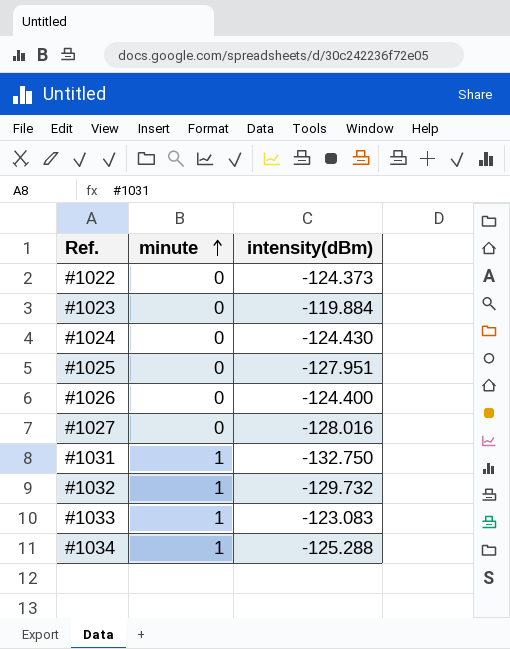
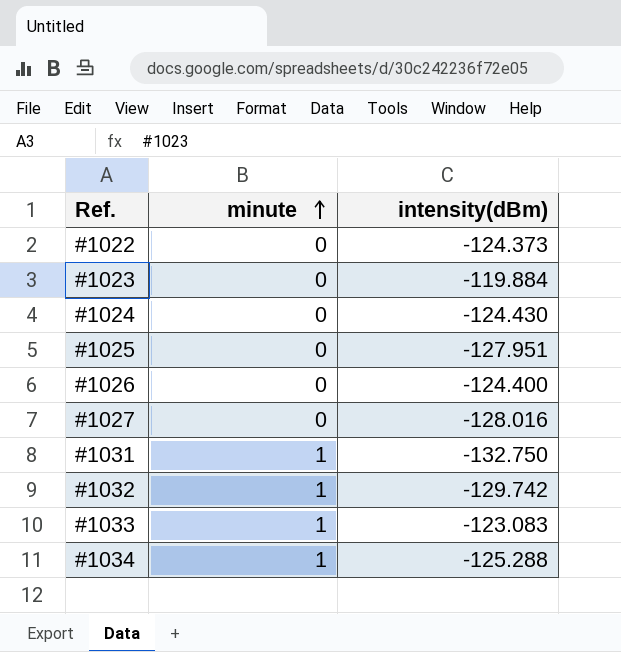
#1032 | intensity(dBm): -129.732 -> -129.742

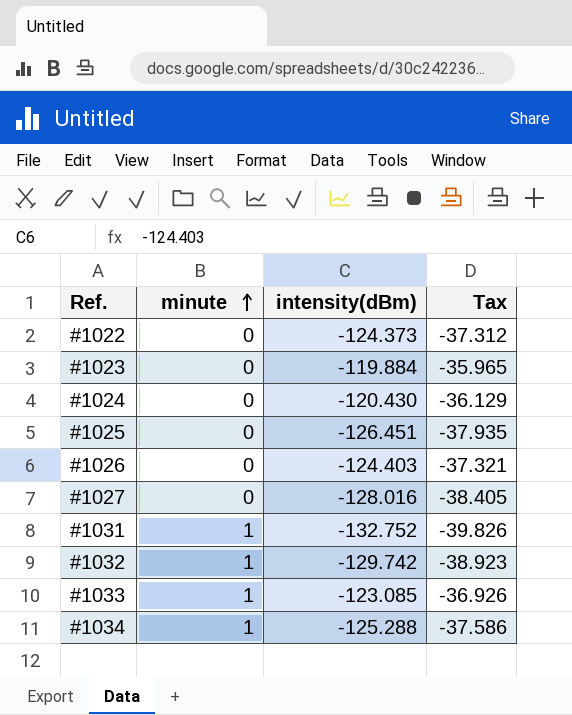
column Tax | formula: none -> [intensity(dBm)] * 0.3
#1024 | intensity(dBm): -124.430 -> -120.430
#1025 | intensity(dBm): -127.951 -> -126.451
#1026 | intensity(dBm): -124.400 -> -124.403
#1031 | intensity(dBm): -132.750 -> -132.752
#1033 | intensity(dBm): -123.083 -> -123.085

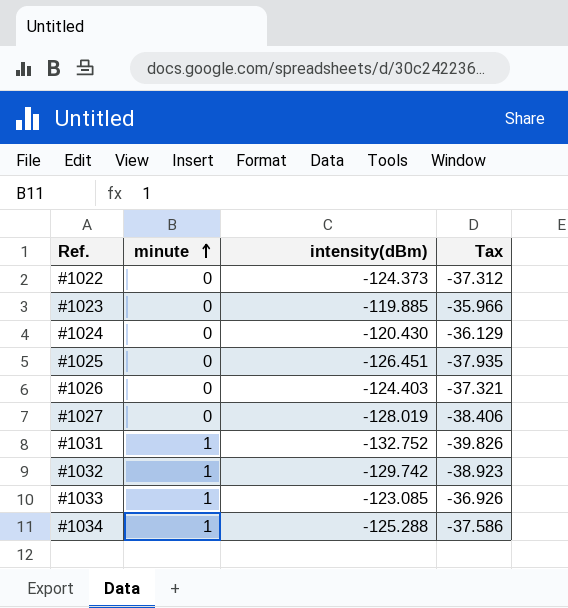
#1023 | intensity(dBm): -119.884 -> -119.885
#1023 | Tax: -35.965 -> -35.966
#1027 | intensity(dBm): -128.016 -> -128.019
#1027 | Tax: -38.405 -> -38.406

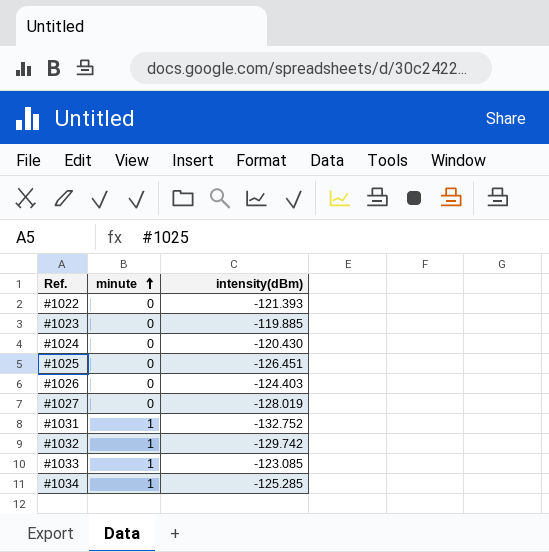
column Tax | formula: [intensity(dBm)] * 0.3 -> none
#1022 | intensity(dBm): -124.373 -> -121.393
#1034 | intensity(dBm): -125.288 -> -125.285

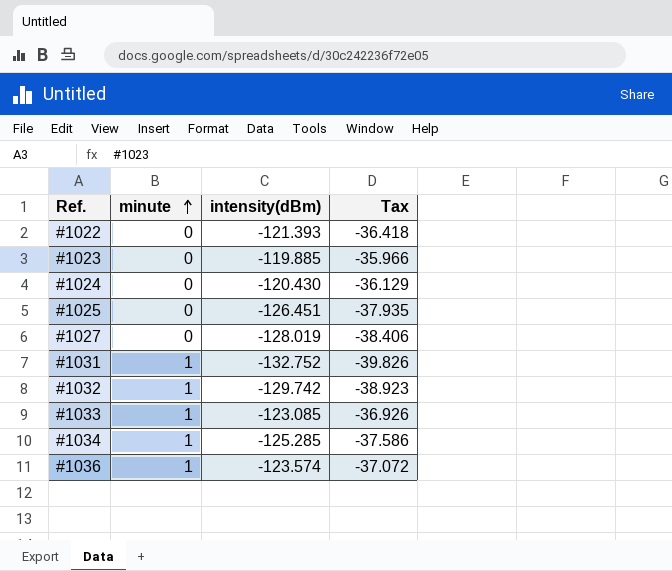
column Tax | formula: none -> [intensity(dBm)] * 0.3
row #1026: 0 | -124.403 -> none
row #1036: none -> 1 | -123.574 | -37.072

